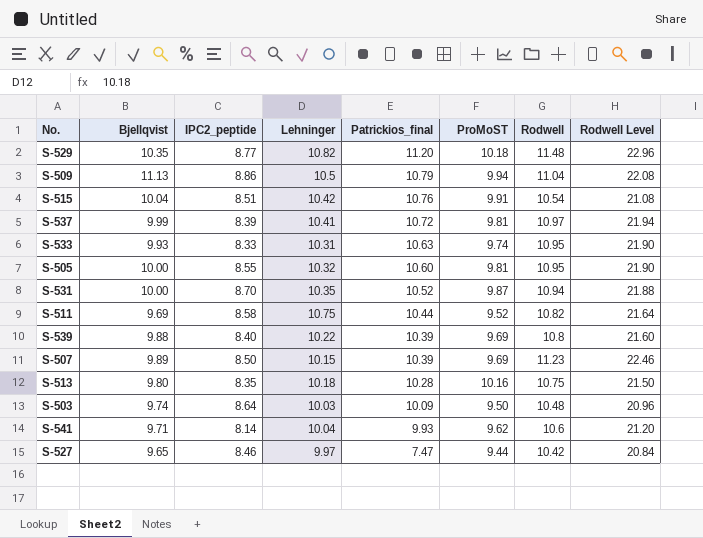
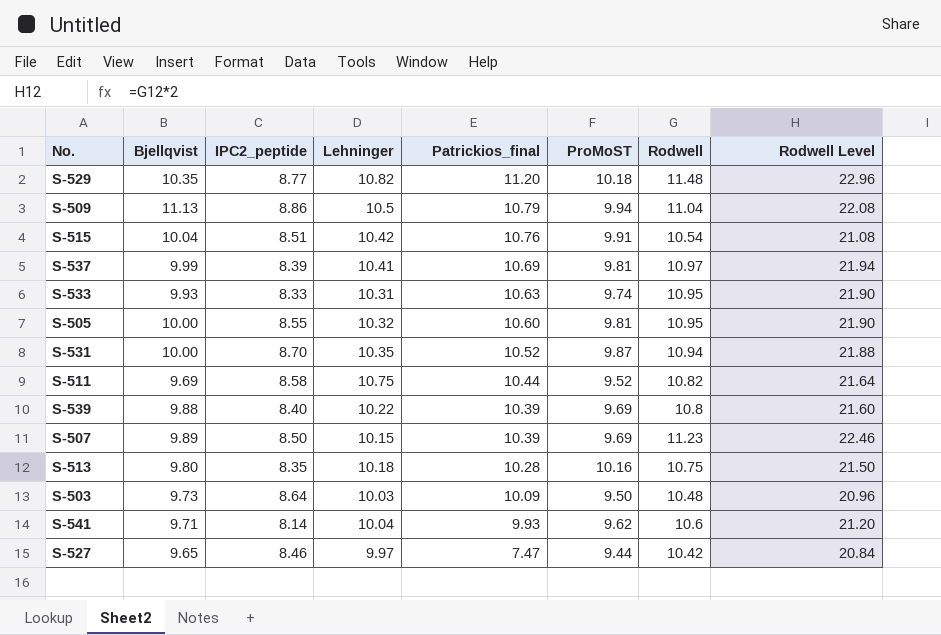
S-537 | Patrickios_final: 10.72 -> 10.69
S-503 | Bjellqvist: 9.74 -> 9.73

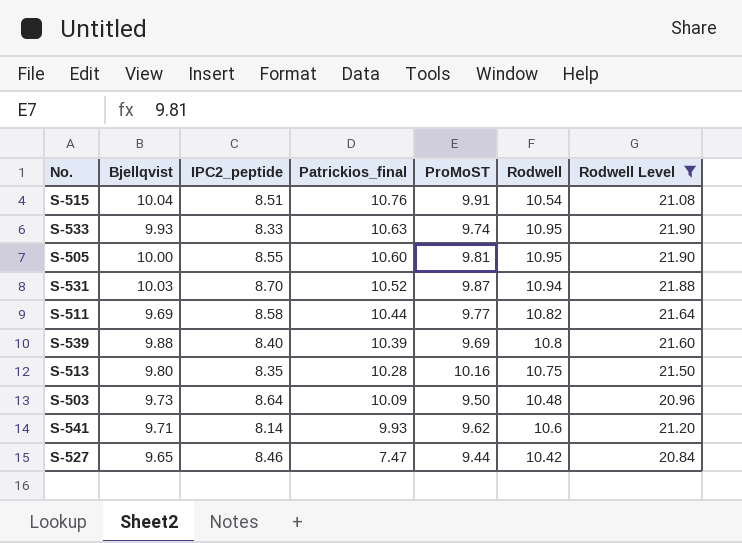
filter: none -> Rodwell Level <= 21.90
column Lehninger | position: 4 -> none
S-531 | Bjellqvist: 10.00 -> 10.03
S-511 | ProMoST: 9.52 -> 9.77

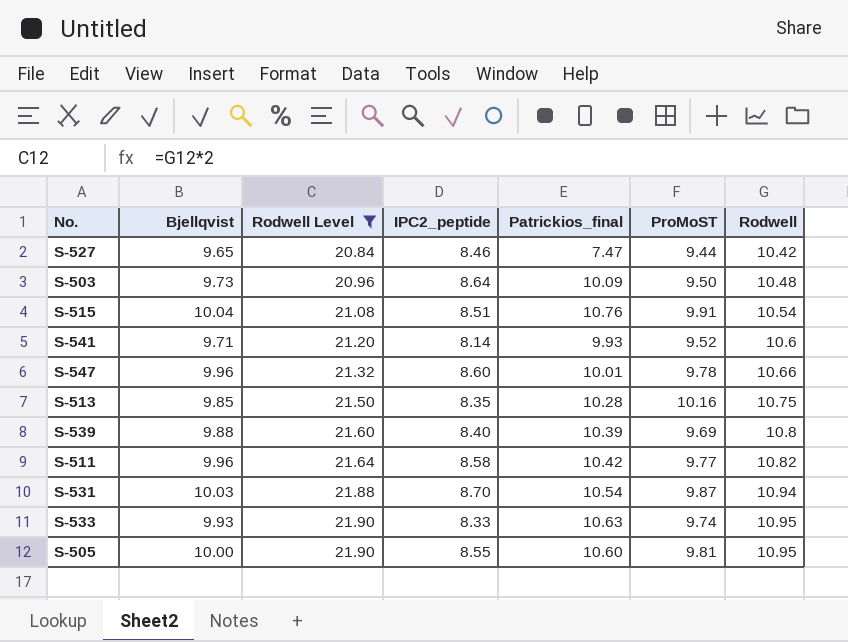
row order: Patrickios_final descending -> Rodwell Level ascending
column Rodwell Level | position: 7 -> 3
S-541 | ProMoST: 9.62 -> 9.52
row S-547: none -> 9.96 | 21.32 | 8.60 | 10.01 | 9.78 | 10.66
S-513 | Bjellqvist: 9.80 -> 9.85
S-511 | Bjellqvist: 9.69 -> 9.96
S-511 | Patrickios_final: 10.44 -> 10.42
S-531 | Patrickios_final: 10.52 -> 10.54

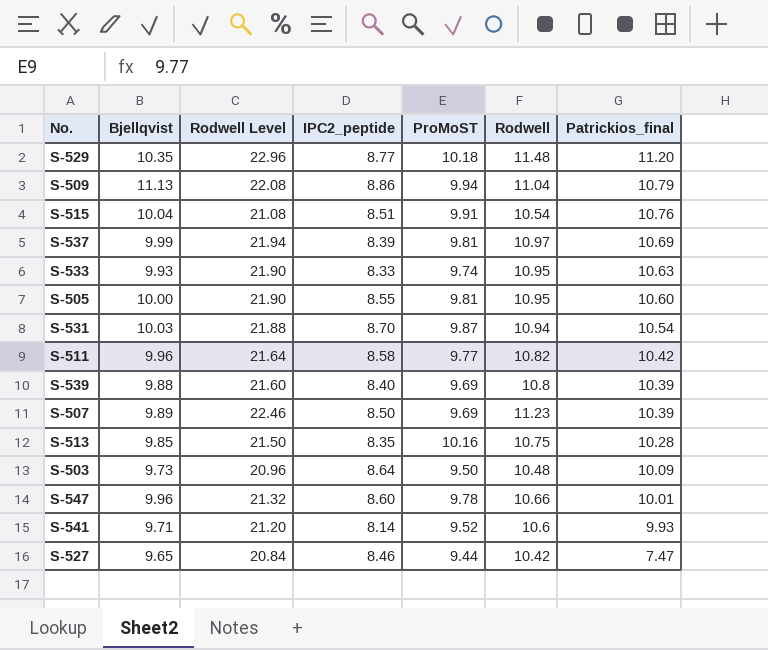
filter: Rodwell Level <= 21.90 -> none
row order: Rodwell Level ascending -> Patrickios_final descending
column Patrickios_final | position: 5 -> 7

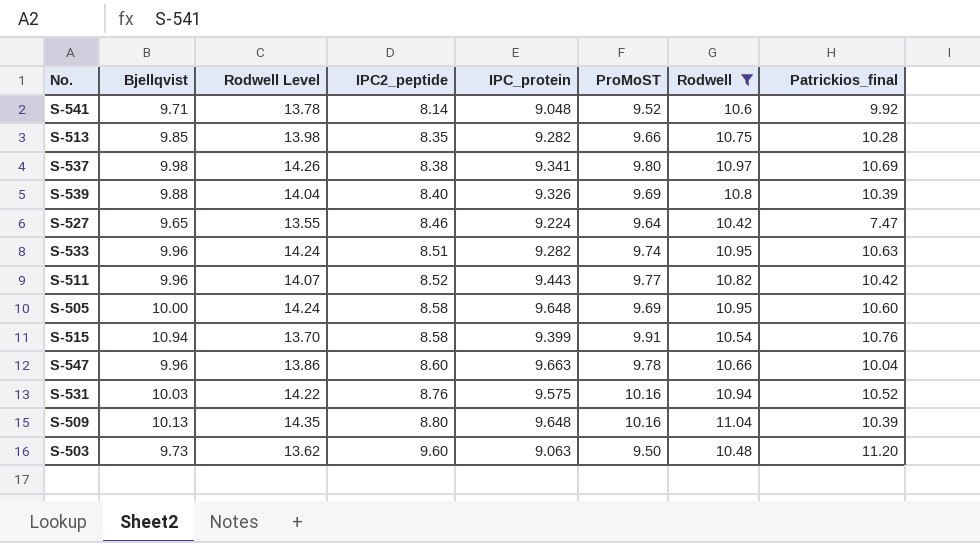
filter: none -> Rodwell <= 11.04
row order: Patrickios_final descending -> IPC2_peptide ascending
column Rodwell Level | formula: [Rodwell] * 2 -> [Rodwell] * 1.3
column IPC_protein | position: none -> 5
S-541 | Patrickios_final: 9.93 -> 9.92
S-513 | ProMoST: 10.16 -> 9.66
S-537 | Bjellqvist: 9.99 -> 9.98
S-537 | IPC2_peptide: 8.39 -> 8.38
S-537 | ProMoST: 9.81 -> 9.80
S-527 | ProMoST: 9.44 -> 9.64
S-533 | Bjellqvist: 9.93 -> 9.96
S-533 | IPC2_peptide: 8.33 -> 8.51
S-511 | IPC2_peptide: 8.58 -> 8.52
S-505 | IPC2_peptide: 8.55 -> 8.58
S-505 | ProMoST: 9.81 -> 9.69
S-515 | Bjellqvist: 10.04 -> 10.94
S-515 | IPC2_peptide: 8.51 -> 8.58
S-547 | Patrickios_final: 10.01 -> 10.04
S-531 | IPC2_peptide: 8.70 -> 8.76
S-531 | ProMoST: 9.87 -> 10.16
S-531 | Patrickios_final: 10.54 -> 10.52
S-509 | Bjellqvist: 11.13 -> 10.13
S-509 | IPC2_peptide: 8.86 -> 8.80
S-509 | ProMoST: 9.94 -> 10.16
S-509 | Patrickios_final: 10.79 -> 10.39
S-503 | IPC2_peptide: 8.64 -> 9.60
S-503 | Patrickios_final: 10.09 -> 11.20

